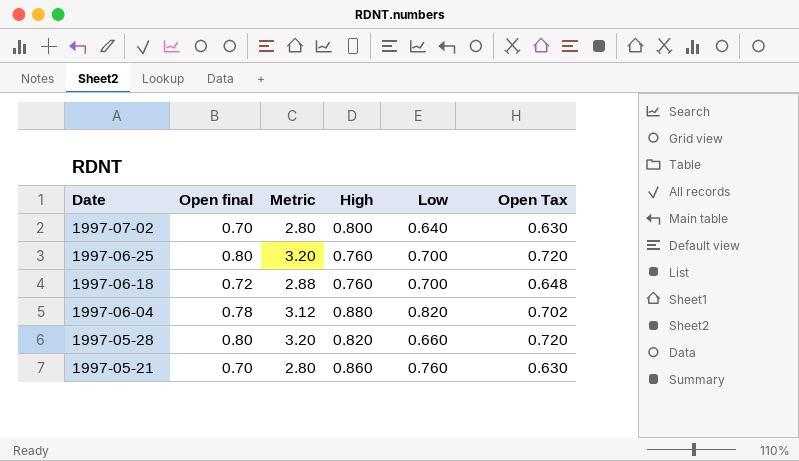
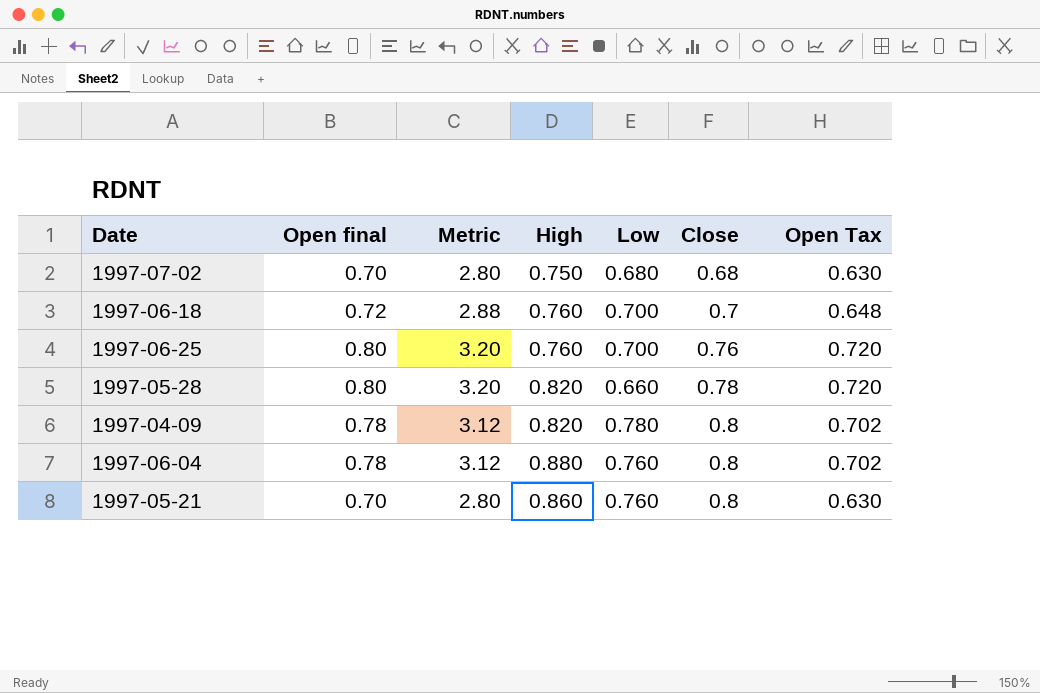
row order: Date descending -> Close ascending
column Close | position: none -> 6
1997-07-02 | High: 0.800 -> 0.750
1997-07-02 | Low: 0.640 -> 0.680
row 1997-04-09: none -> 0.78 | 3.12 | 0.820 | 0.780 | 0.8 | 0.702
1997-06-04 | Low: 0.820 -> 0.760

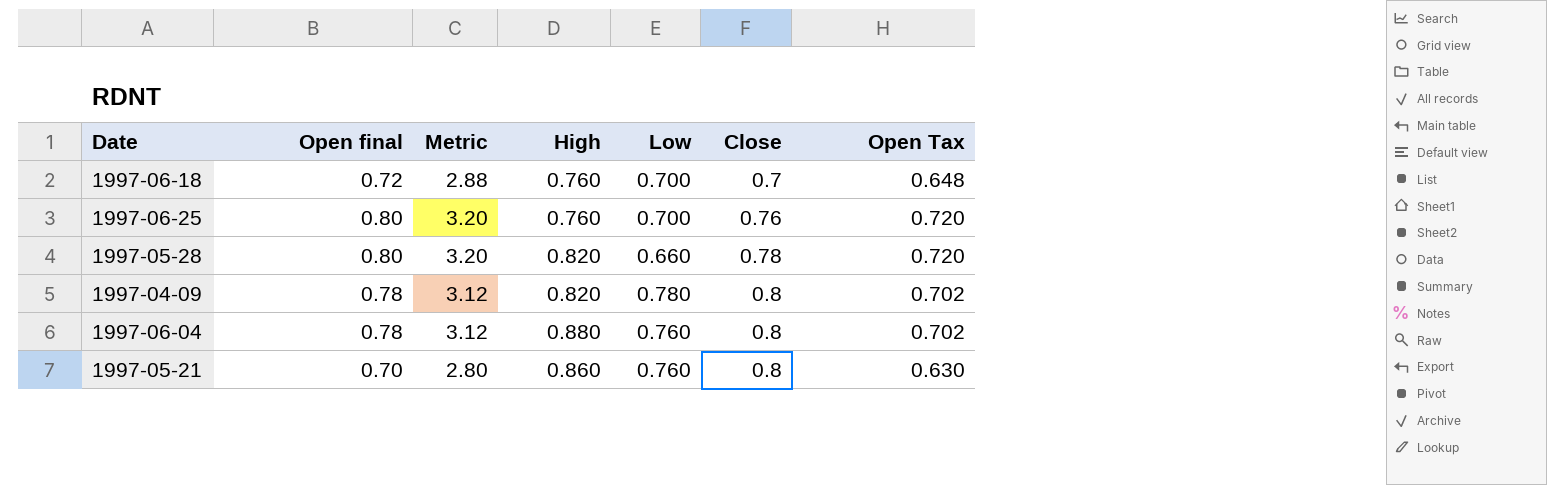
row 1997-07-02: 0.70 | 2.80 | 0.750 | 0.680 | 0.68 | 0.630 -> none

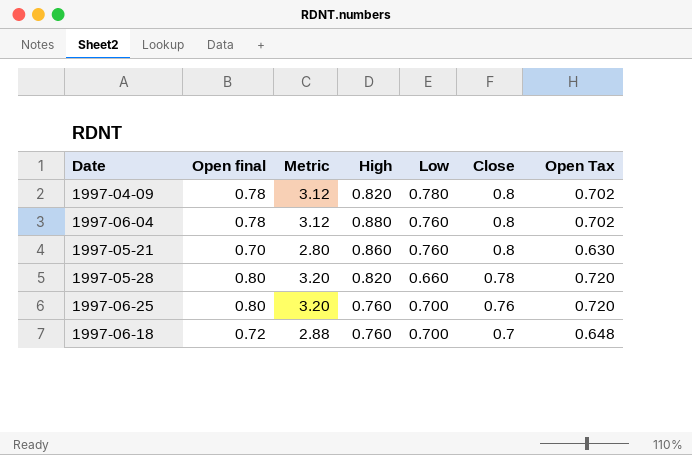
row order: Close ascending -> Close descending

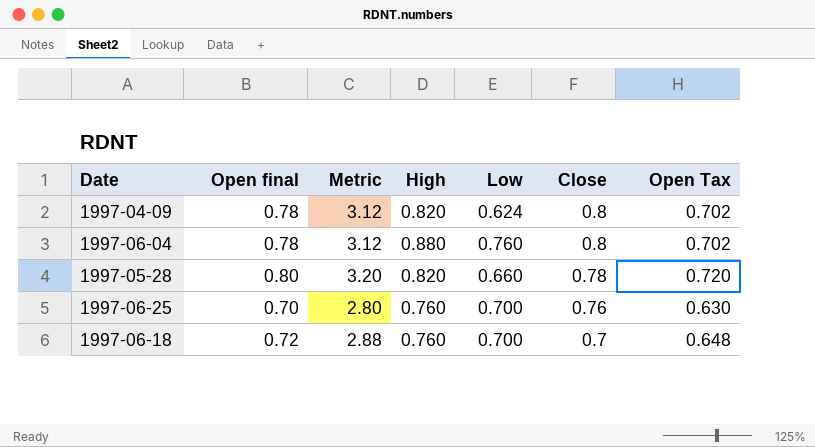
row 1997-05-21: 0.70 | 2.80 | 0.860 | 0.760 | 0.8 | 0.630 -> none
1997-04-09 | Low: 0.780 -> 0.624
1997-06-25 | Open final: 0.80 -> 0.70
1997-06-25 | Metric: 3.20 -> 2.80
1997-06-25 | Open Tax: 0.720 -> 0.630

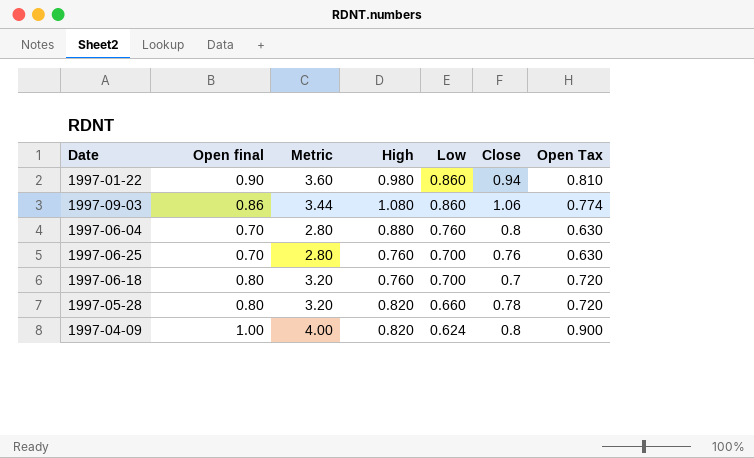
row order: Close descending -> Low descending
row 1997-01-22: none -> 0.90 | 3.60 | 0.980 | 0.860 | 0.94 | 0.810
row 1997-09-03: none -> 0.86 | 3.44 | 1.080 | 0.860 | 1.06 | 0.774
1997-06-04 | Open final: 0.78 -> 0.70
1997-06-04 | Metric: 3.12 -> 2.80
1997-06-04 | Open Tax: 0.702 -> 0.630
1997-06-18 | Open final: 0.72 -> 0.80
1997-06-18 | Metric: 2.88 -> 3.20
1997-06-18 | Open Tax: 0.648 -> 0.720
1997-04-09 | Open final: 0.78 -> 1.00
1997-04-09 | Metric: 3.12 -> 4.00
1997-04-09 | Open Tax: 0.702 -> 0.900

